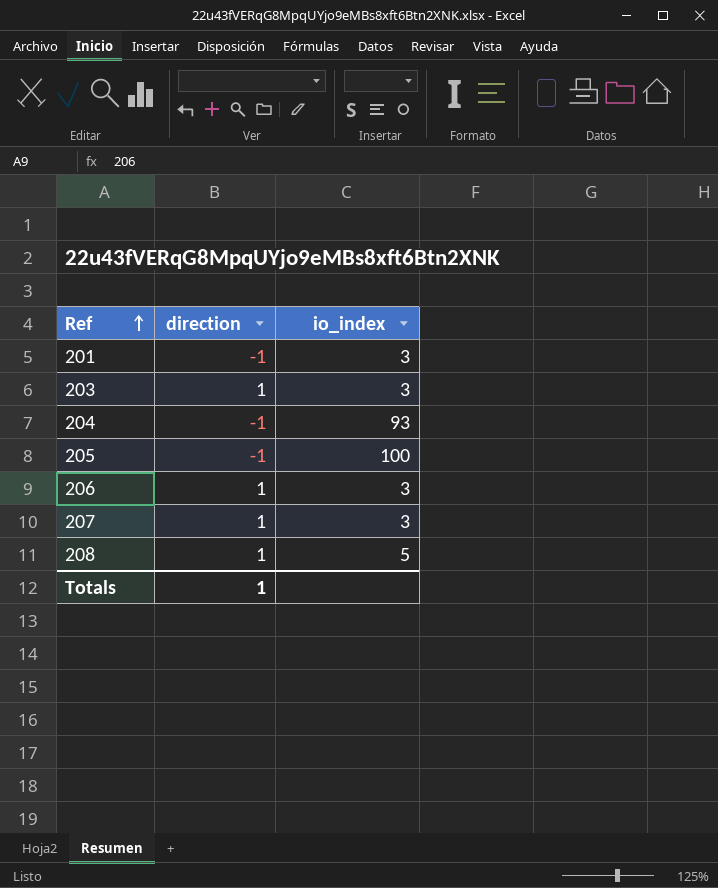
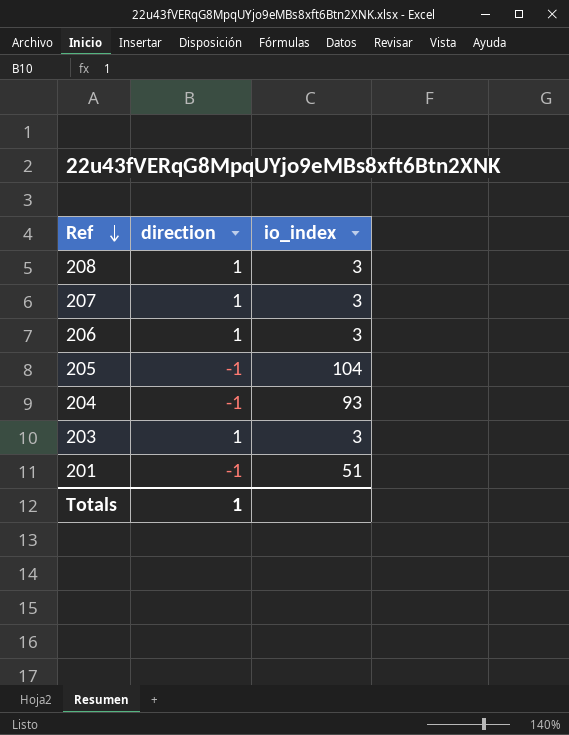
row order: Ref ascending -> Ref descending
208 | io_index: 5 -> 3
205 | io_index: 100 -> 104
201 | io_index: 3 -> 51

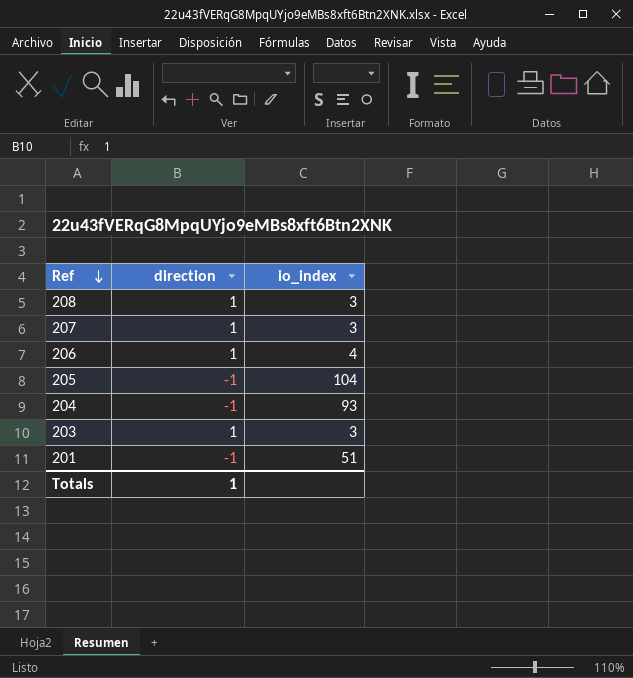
206 | io_index: 3 -> 4

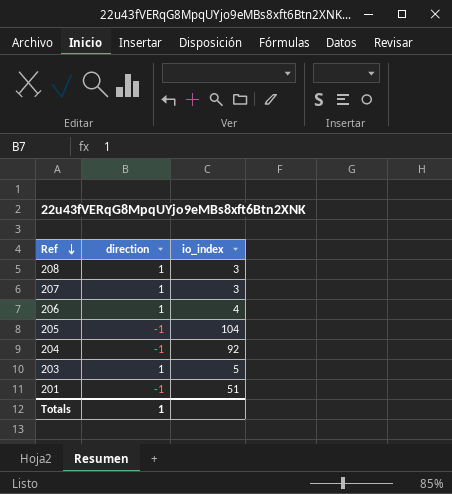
204 | io_index: 93 -> 92
203 | io_index: 3 -> 5

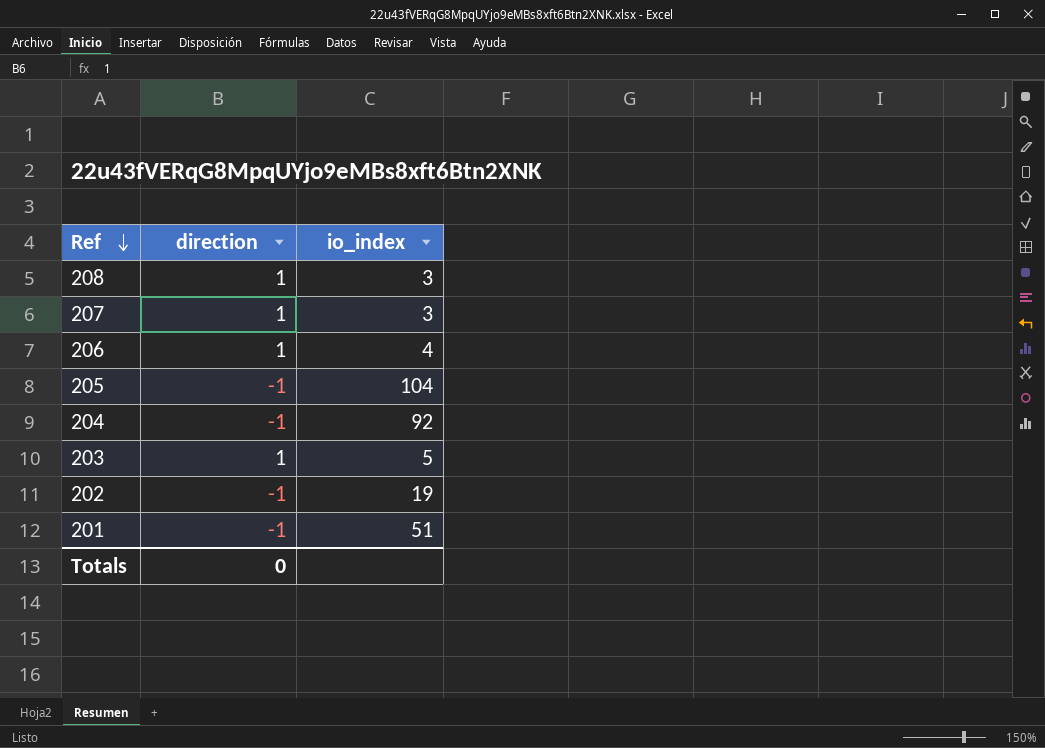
row 202: none -> -1 | 19
Totals | direction: 1 -> 0

